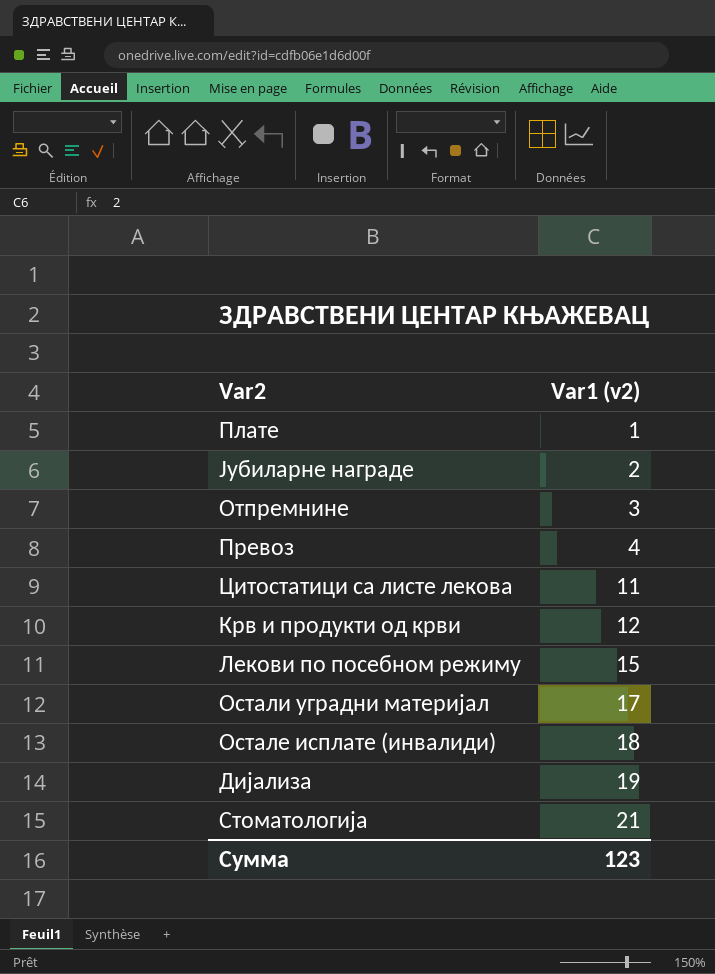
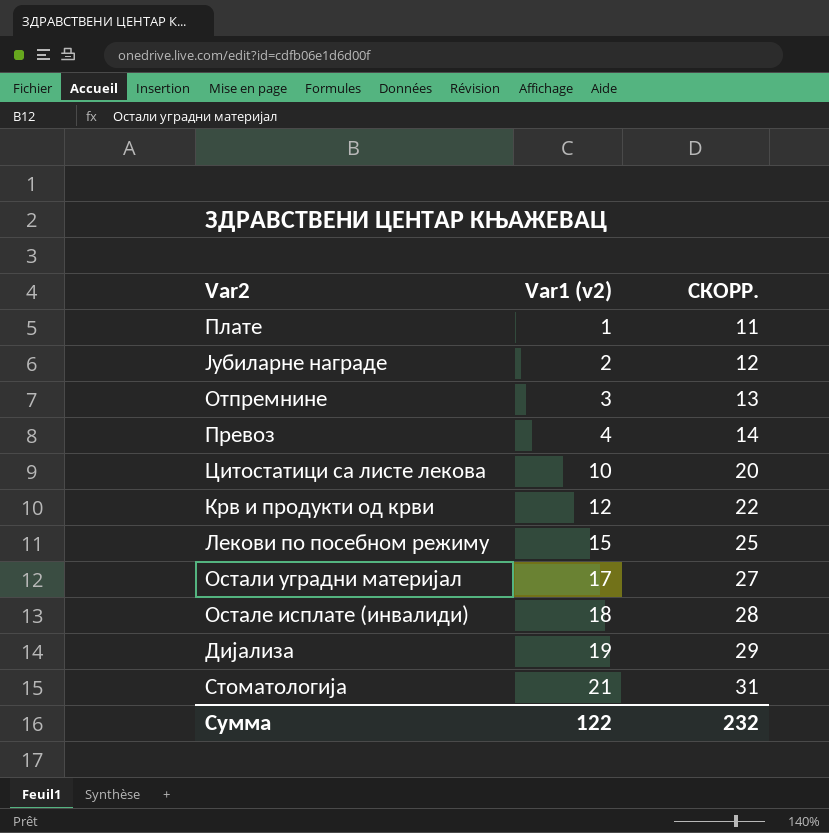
column СКОРР. | formula: none -> [Var1 (v2)] + 10
Цитостатици са листе лекова | Var1 (v2): 11 -> 10
Сумма | Var1 (v2): 123 -> 122

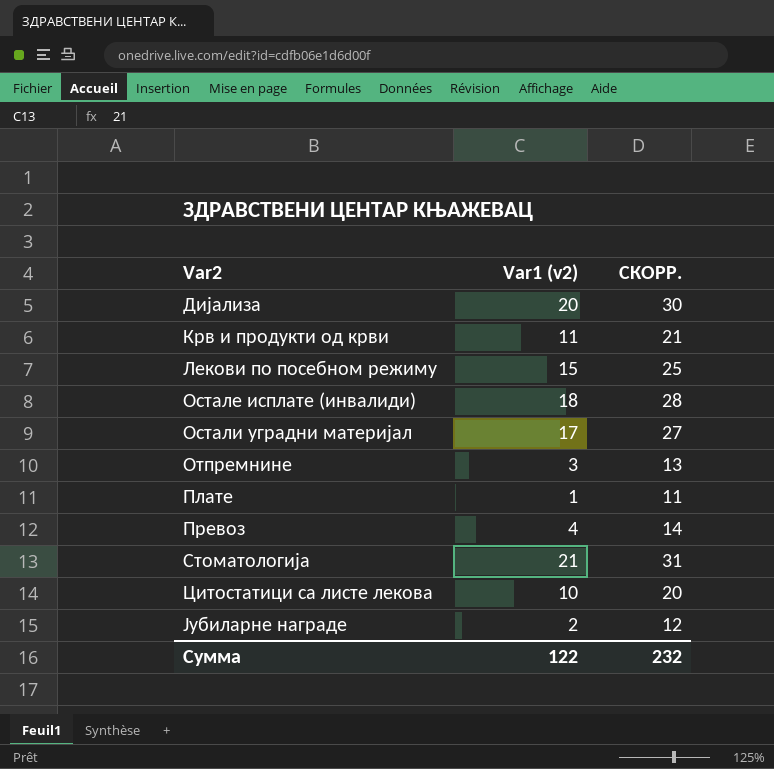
row order: Var1 (v2) ascending -> Var2 ascending
Дијализа | Var1 (v2): 19 -> 20
Дијализа | СКОРР.: 29 -> 30
Крв и продукти од крви | Var1 (v2): 12 -> 11
Крв и продукти од крви | СКОРР.: 22 -> 21

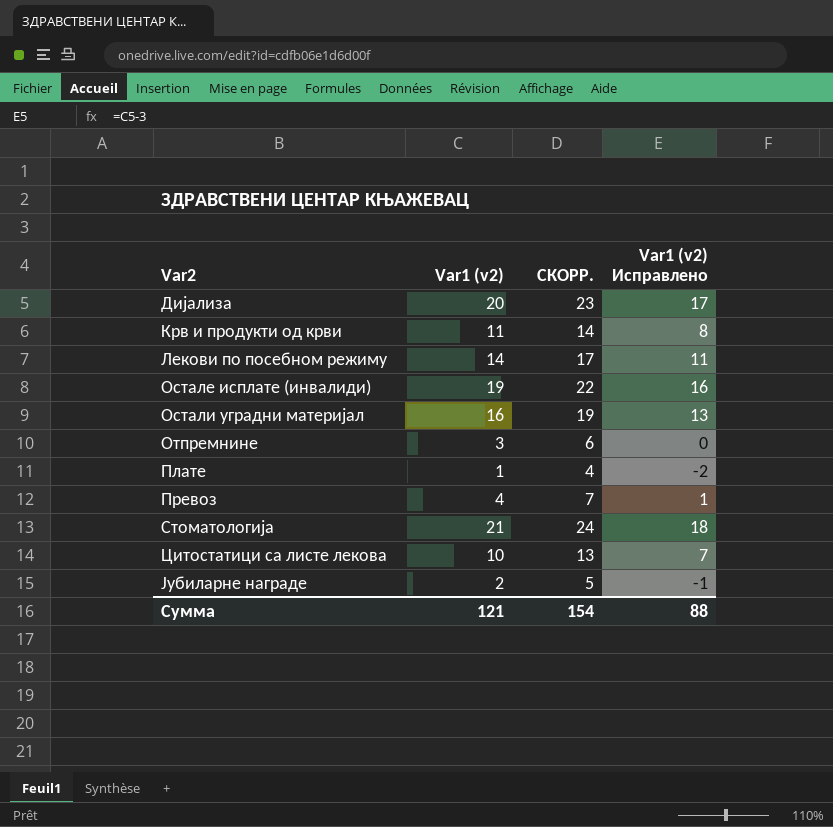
column СКОРР. | formula: [Var1 (v2)] + 10 -> [Var1 (v2)] + 3
column Var1 (v2) Исправлено | formula: none -> [Var1 (v2)] - 3
Лекови по посебном режиму | Var1 (v2): 15 -> 14
Остале исплате (инвалиди) | Var1 (v2): 18 -> 19
Остали уградни материјал | Var1 (v2): 17 -> 16
Сумма | Var1 (v2): 122 -> 121
Сумма | СКОРР.: 232 -> 154

